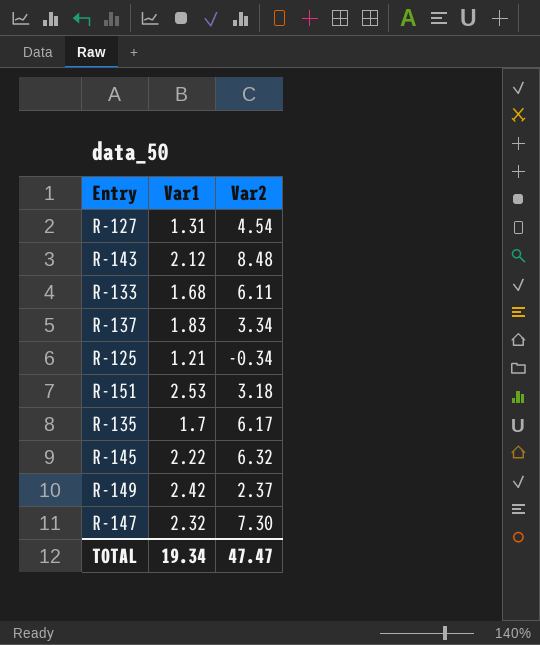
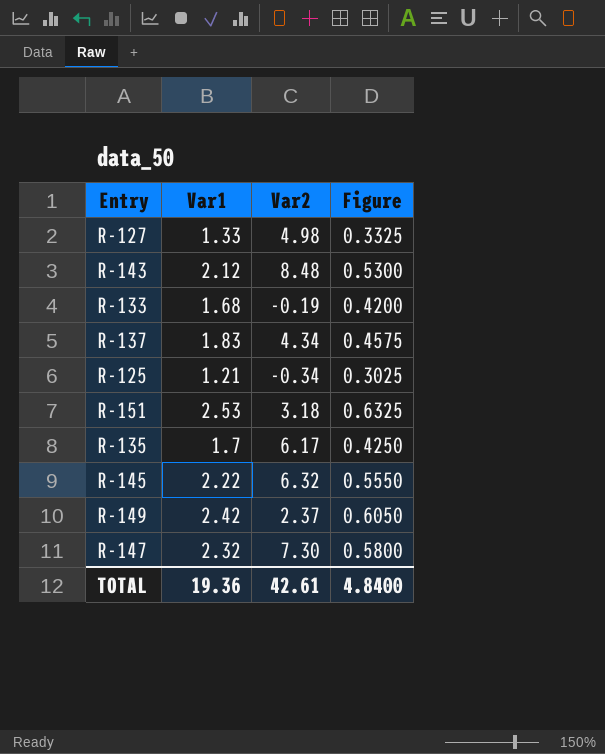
column Figure | formula: none -> [Var1] * 0.25
R-127 | Var1: 1.31 -> 1.33
R-127 | Var2: 4.54 -> 4.98
R-133 | Var2: 6.11 -> -0.19
R-137 | Var2: 3.34 -> 4.34
TOTAL | Var1: 19.34 -> 19.36
TOTAL | Var2: 47.47 -> 42.61

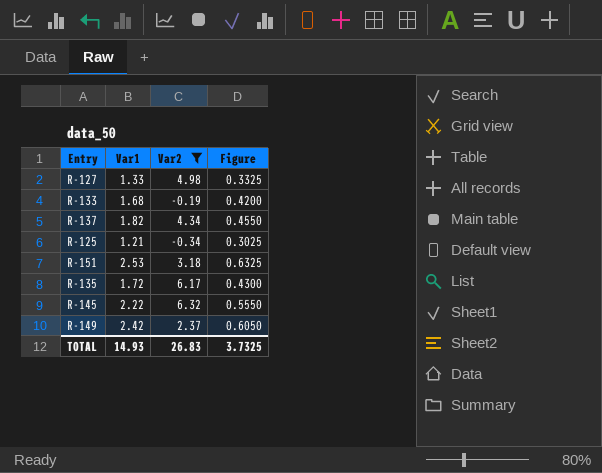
filter: none -> Var2 <= 6.32
R-137 | Var1: 1.83 -> 1.82
R-137 | Figure: 0.4575 -> 0.4550
R-135 | Var1: 1.7 -> 1.72
R-135 | Figure: 0.4250 -> 0.4300
TOTAL | Var1: 19.36 -> 14.93
TOTAL | Var2: 42.61 -> 26.83
TOTAL | Figure: 4.8400 -> 3.7325

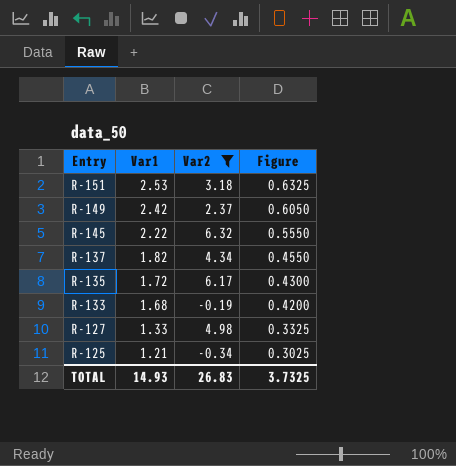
row order: none -> Entry descending

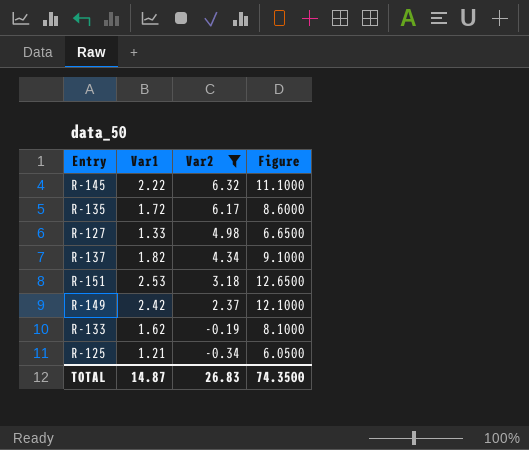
row order: Entry descending -> Var2 descending
column Figure | formula: [Var1] * 0.25 -> [Var1] * 5
R-133 | Var1: 1.68 -> 1.62
TOTAL | Var1: 14.93 -> 14.87
TOTAL | Figure: 3.7325 -> 74.3500

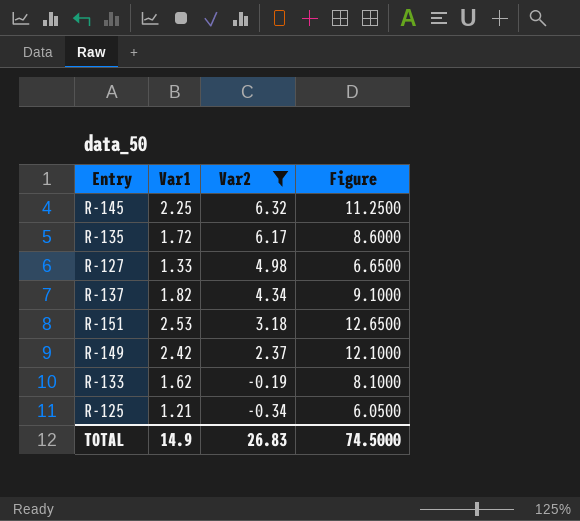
R-145 | Var1: 2.22 -> 2.25
R-145 | Figure: 11.1000 -> 11.2500
TOTAL | Var1: 14.87 -> 14.9
TOTAL | Figure: 74.3500 -> 74.5000

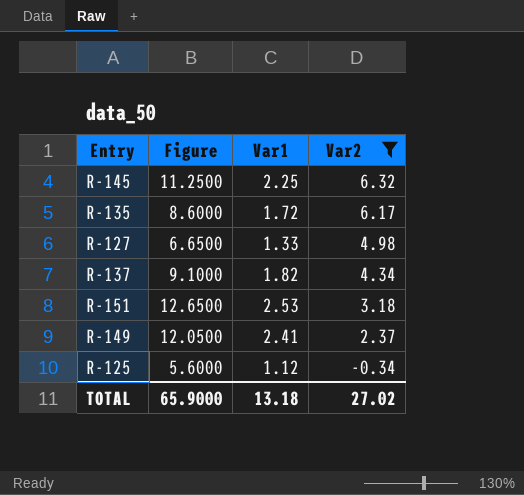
column Figure | position: 4 -> 2
row R-133: 1.62 | -0.19 | 8.1000 -> none
R-149 | Figure: 12.1000 -> 12.0500
R-149 | Var1: 2.42 -> 2.41
R-125 | Figure: 6.0500 -> 5.6000
R-125 | Var1: 1.21 -> 1.12
TOTAL | Figure: 74.5000 -> 65.9000
TOTAL | Var1: 14.9 -> 13.18
TOTAL | Var2: 26.83 -> 27.02

